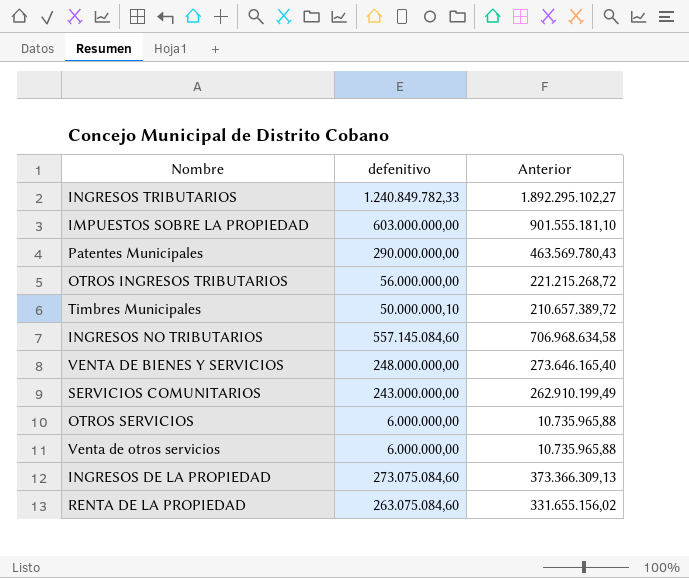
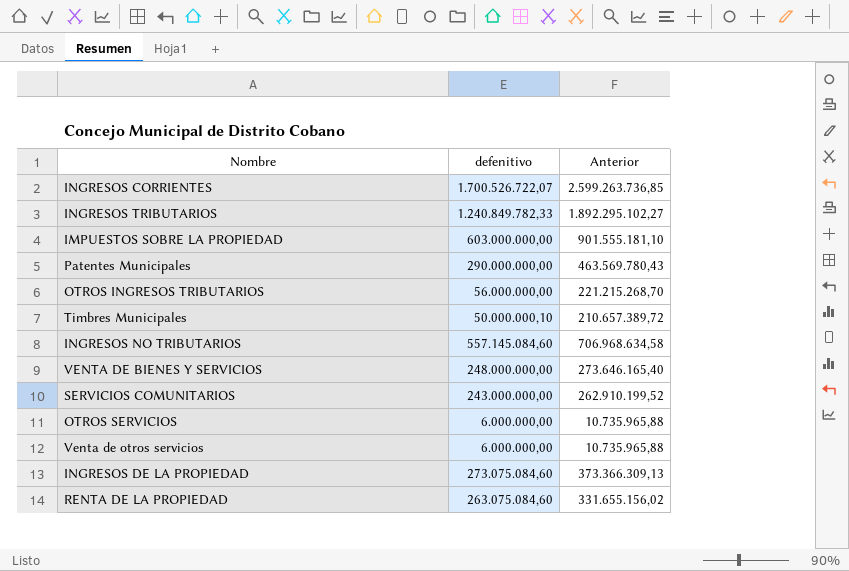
row INGRESOS CORRIENTES: none -> 1.700.526.722,07 | 2.599.263.736,85
OTROS INGRESOS TRIBUTARIOS | Anterior: 221.215.268,72 -> 221.215.268,70
SERVICIOS COMUNITARIOS | Anterior: 262.910.199,49 -> 262.910.199,52

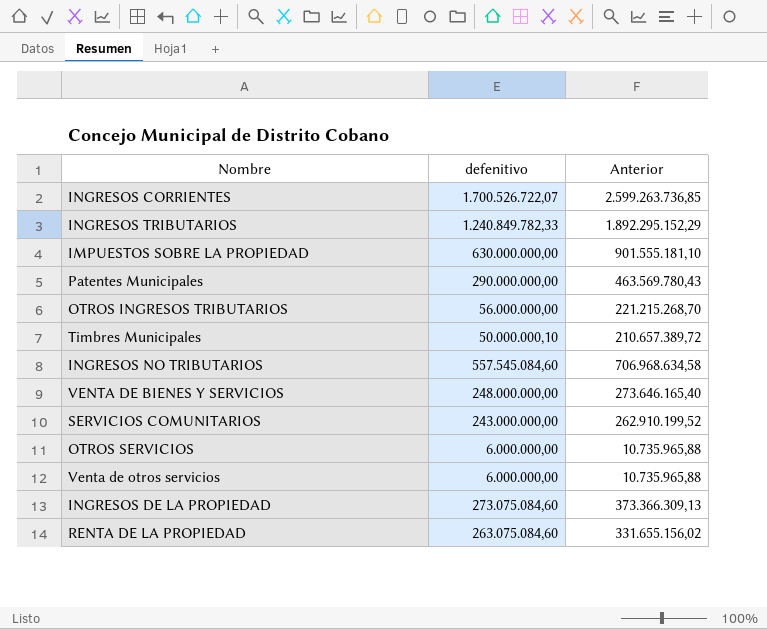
INGRESOS TRIBUTARIOS | Anterior: 1.892.295.102,27 -> 1.892.295.152,29
IMPUESTOS SOBRE LA PROPIEDAD | defenitivo: 603.000.000,00 -> 630.000.000,00
INGRESOS NO TRIBUTARIOS | defenitivo: 557.145.084,60 -> 557.545.084,60

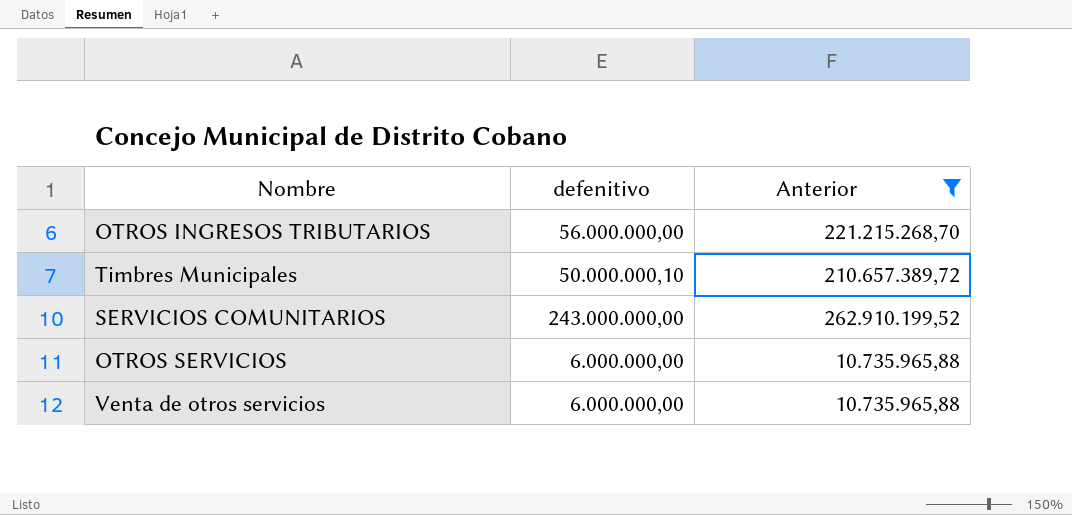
filter: none -> Anterior <= 262.910.199,52

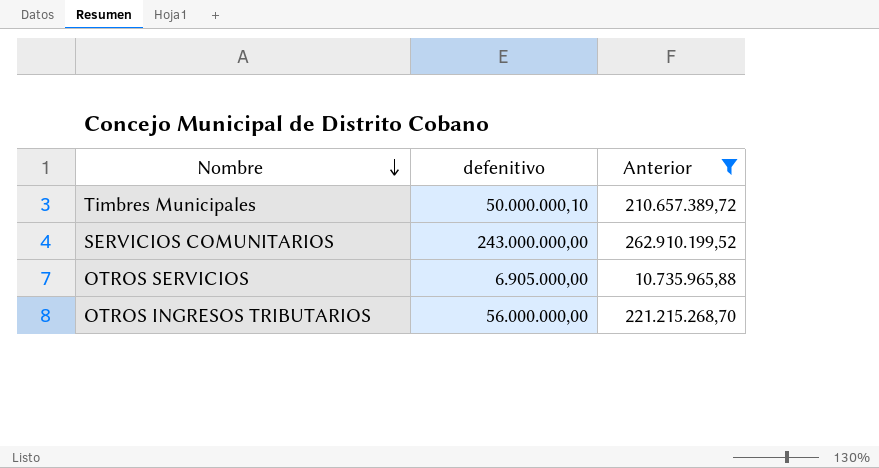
row order: none -> Nombre descending
row Venta de otros servicios: 6.000.000,00 | 10.735.965,88 -> none
OTROS SERVICIOS | defenitivo: 6.000.000,00 -> 6.905.000,00

